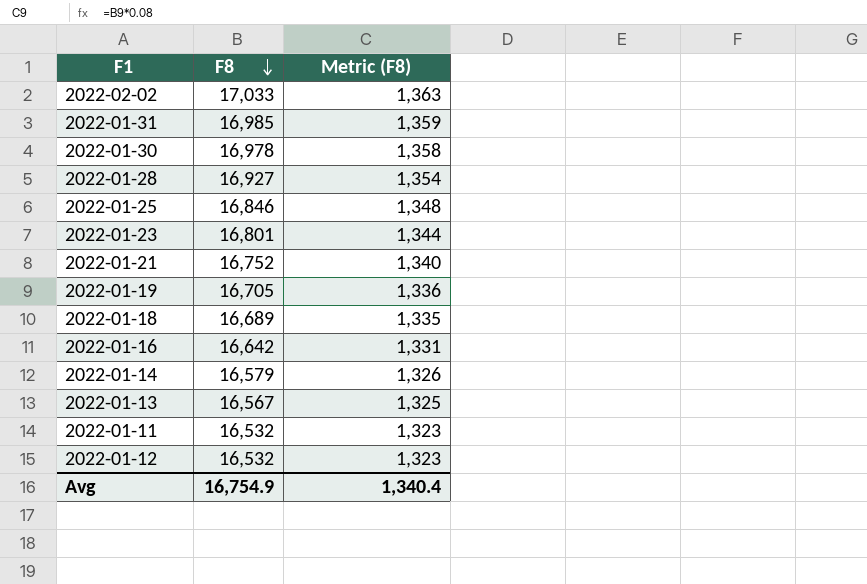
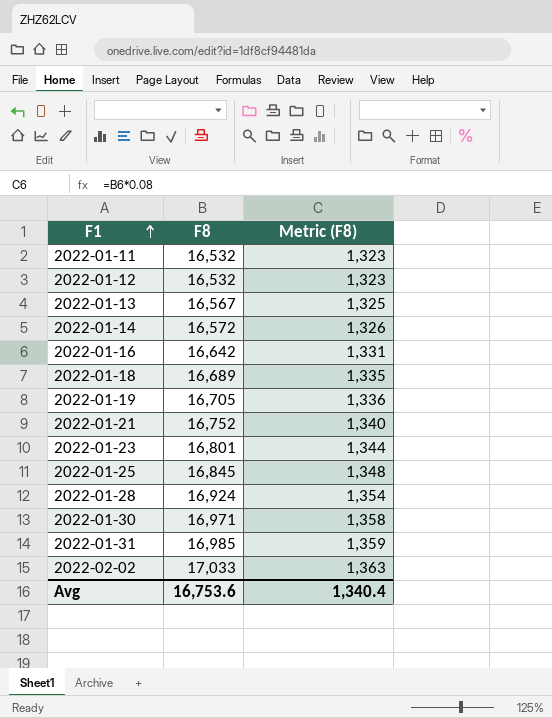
row order: F8 descending -> F1 ascending
2022-01-14 | F8: 16,579 -> 16,572
2022-01-25 | F8: 16,846 -> 16,845
2022-01-28 | F8: 16,927 -> 16,924
2022-01-30 | F8: 16,978 -> 16,971
Avg | F8: 16,754.9 -> 16,753.6

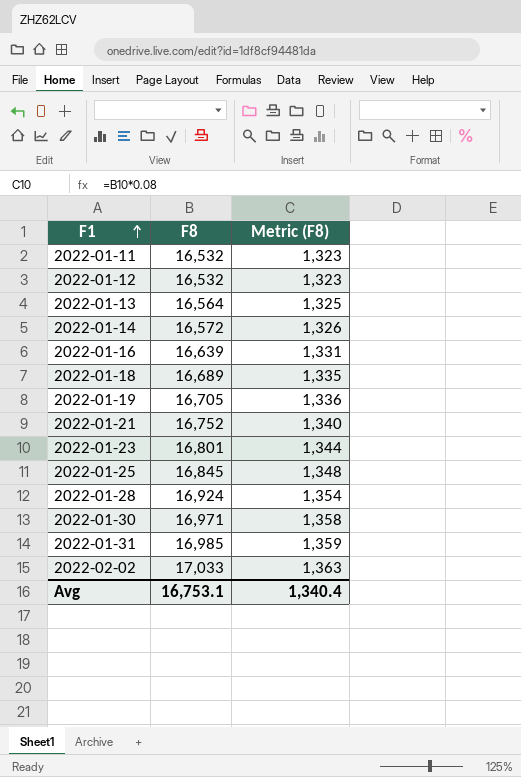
2022-01-13 | F8: 16,567 -> 16,564
2022-01-16 | F8: 16,642 -> 16,639
Avg | F8: 16,753.6 -> 16,753.1

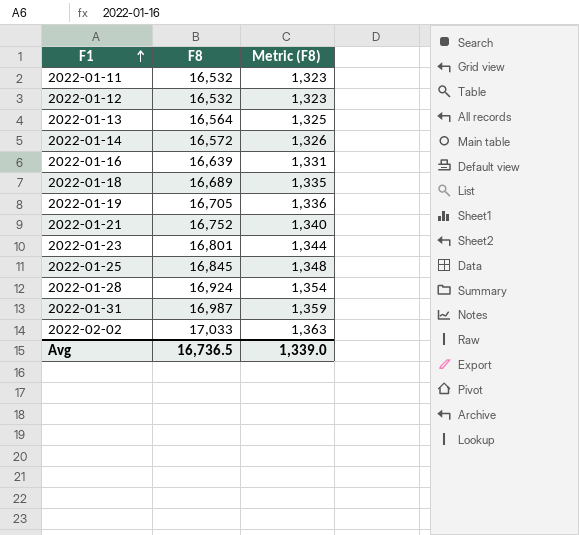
row 2022-01-30: 16,971 | 1,358 -> none
2022-01-31 | F8: 16,985 -> 16,987
Avg | F8: 16,753.1 -> 16,736.5
Avg | Metric (F8): 1,340.4 -> 1,339.0

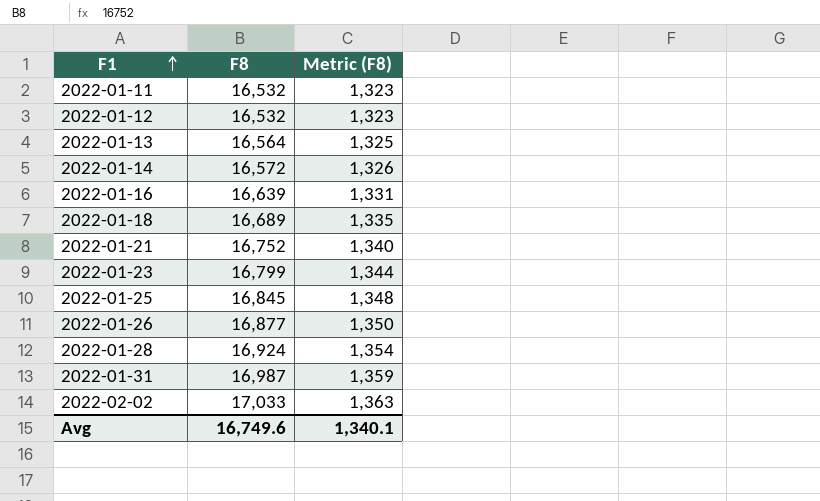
row 2022-01-19: 16,705 | 1,336 -> none
2022-01-23 | F8: 16,801 -> 16,799
row 2022-01-26: none -> 16,877 | 1,350
Avg | F8: 16,736.5 -> 16,749.6
Avg | Metric (F8): 1,339.0 -> 1,340.1

